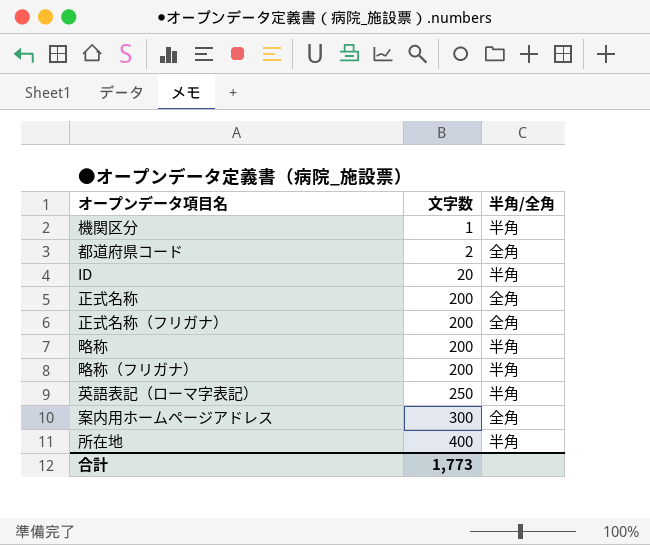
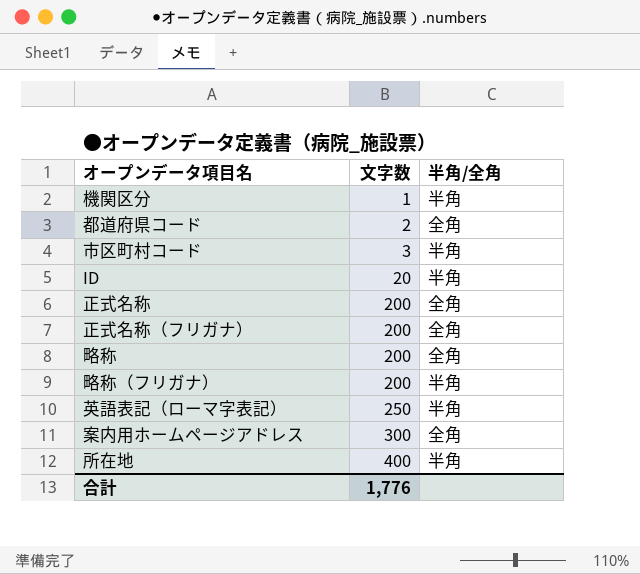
row 市区町村コード: none -> 3 | 半角
略称 | 半角/全角: 半角 -> 全角
合計 | 文字数: 1,773 -> 1,776

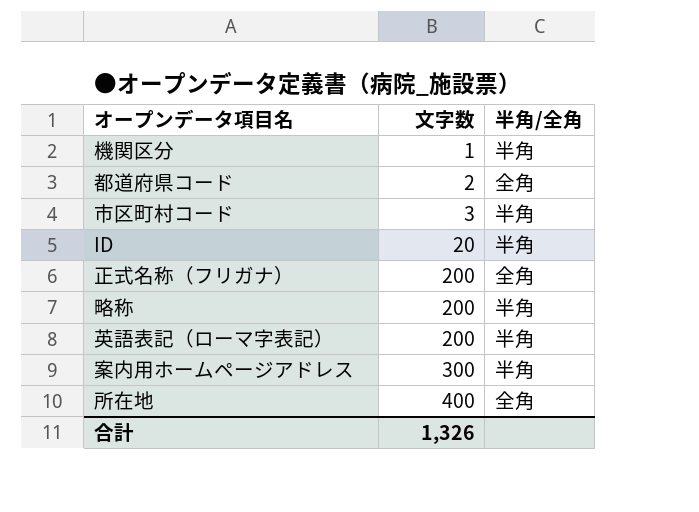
row 正式名称: 200 | 全角 -> none
row 略称（フリガナ）: 200 | 半角 -> none
略称 | 半角/全角: 全角 -> 半角
英語表記（ローマ字表記） | 文字数: 250 -> 200
案内用ホームページアドレス | 半角/全角: 全角 -> 半角
所在地 | 半角/全角: 半角 -> 全角
合計 | 文字数: 1,776 -> 1,326

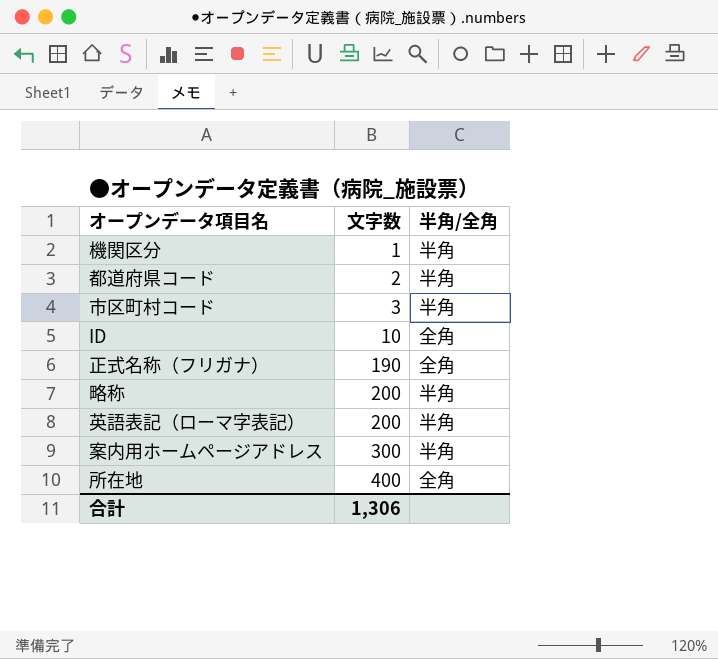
都道府県コード | 半角/全角: 全角 -> 半角
ID | 文字数: 20 -> 10
ID | 半角/全角: 半角 -> 全角
正式名称（フリガナ） | 文字数: 200 -> 190
合計 | 文字数: 1,326 -> 1,306

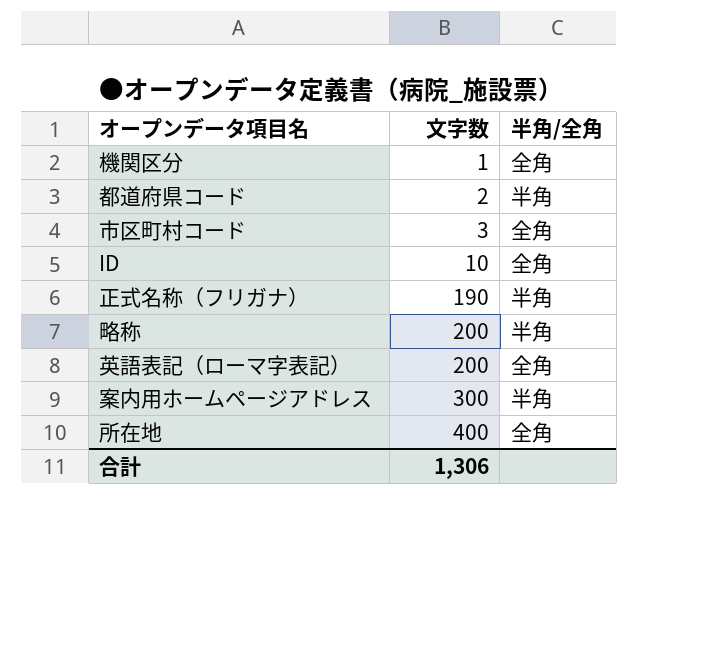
機関区分 | 半角/全角: 半角 -> 全角
市区町村コード | 半角/全角: 半角 -> 全角
正式名称（フリガナ） | 半角/全角: 全角 -> 半角
英語表記（ローマ字表記） | 半角/全角: 半角 -> 全角

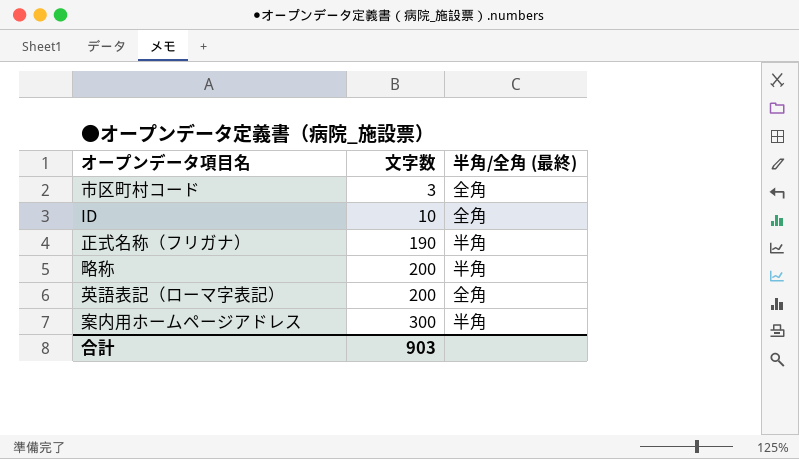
column name: 半角/全角 -> 半角/全角 (最終)
row 機関区分: 1 | 全角 -> none
row 都道府県コード: 2 | 半角 -> none
row 所在地: 400 | 全角 -> none
合計 | 文字数: 1,306 -> 903

